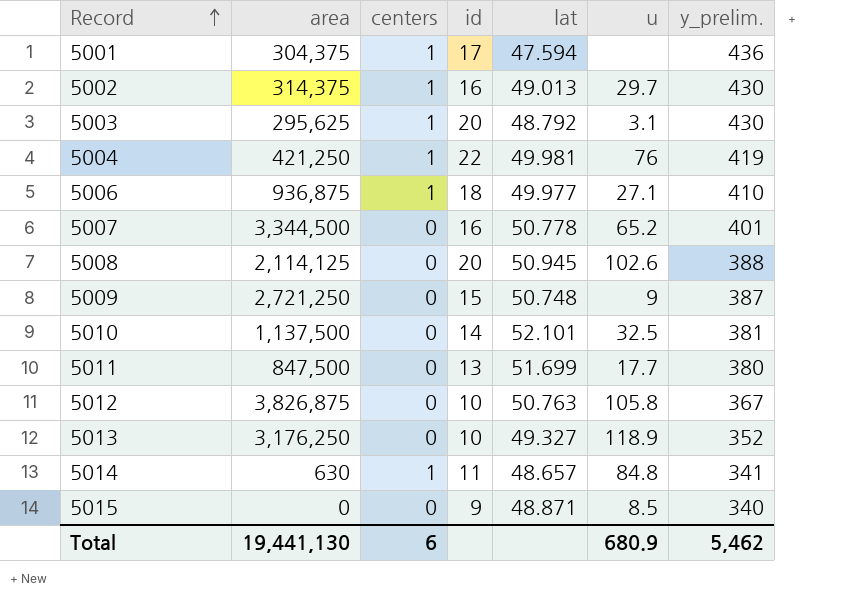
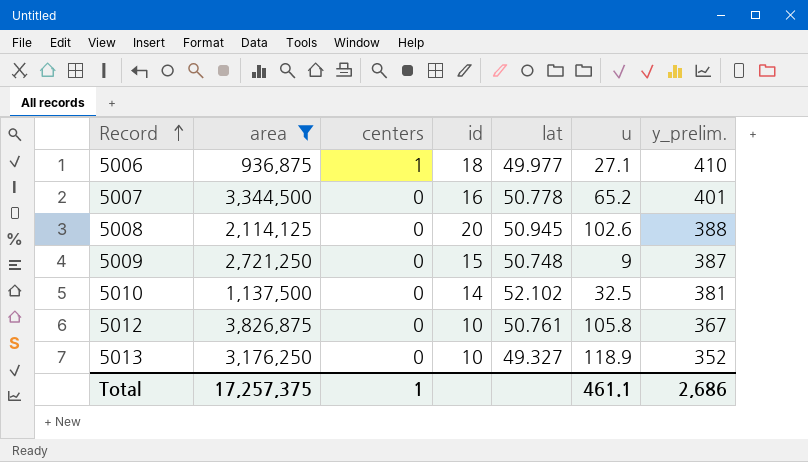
filter: none -> area >= 936,875
5010 | lat: 52.101 -> 52.102
5012 | lat: 50.763 -> 50.761
Total | area: 19,441,130 -> 17,257,375
Total | centers: 6 -> 1
Total | u: 680.9 -> 461.1
Total | y_prelim.: 5,462 -> 2,686

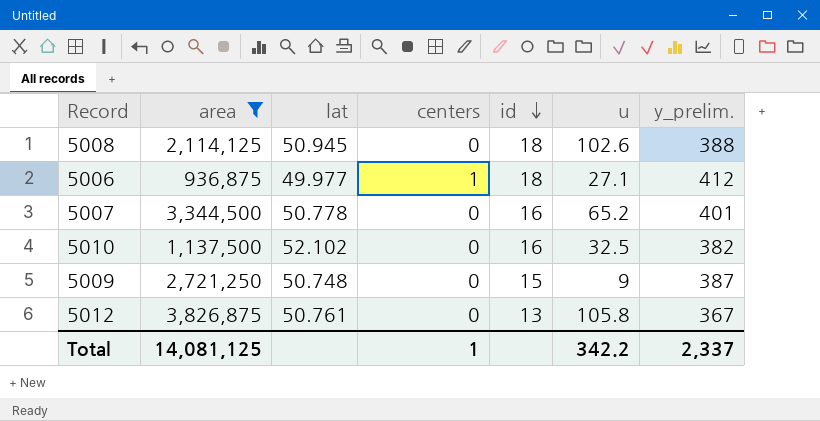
row order: Record ascending -> id descending
column lat | position: 5 -> 3
row 5013: 3,176,250 | 0 | 10 | 49.327 | 118.9 | 352 -> none
5008 | id: 20 -> 18
5006 | y_prelim.: 410 -> 412
5010 | id: 14 -> 16
5010 | y_prelim.: 381 -> 382
5012 | id: 10 -> 13
Total | area: 17,257,375 -> 14,081,125
Total | u: 461.1 -> 342.2
Total | y_prelim.: 2,686 -> 2,337

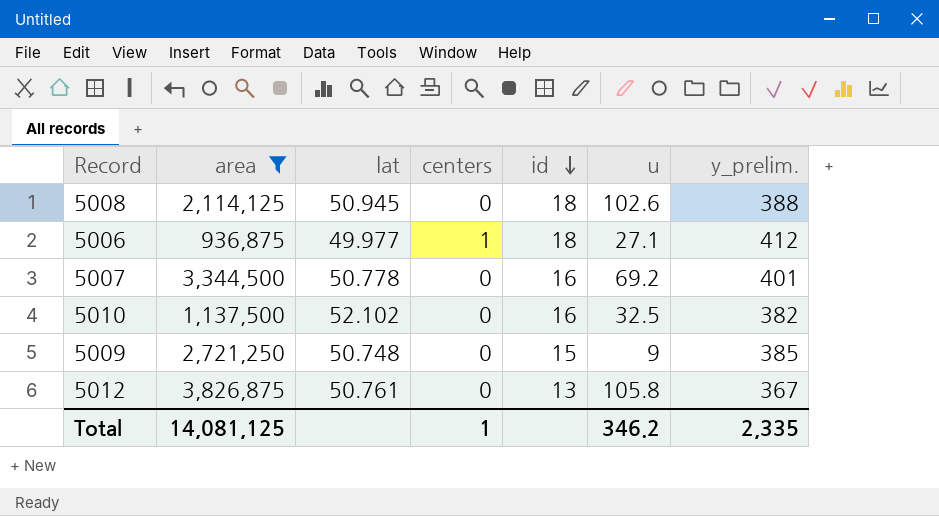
5007 | u: 65.2 -> 69.2
5009 | y_prelim.: 387 -> 385
Total | u: 342.2 -> 346.2
Total | y_prelim.: 2,337 -> 2,335

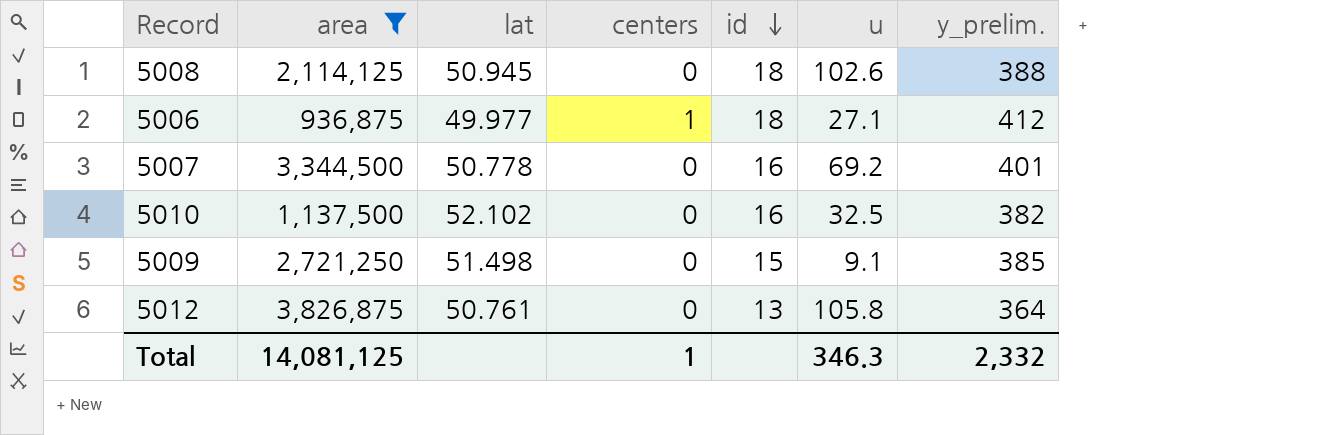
5009 | lat: 50.748 -> 51.498
5009 | u: 9 -> 9.1
5012 | y_prelim.: 367 -> 364
Total | u: 346.2 -> 346.3
Total | y_prelim.: 2,335 -> 2,332

